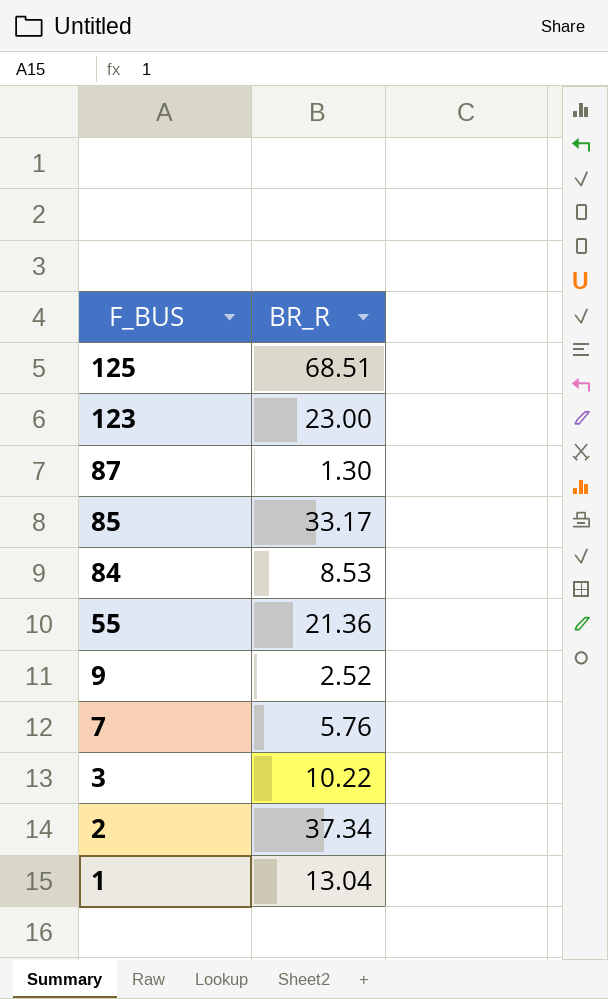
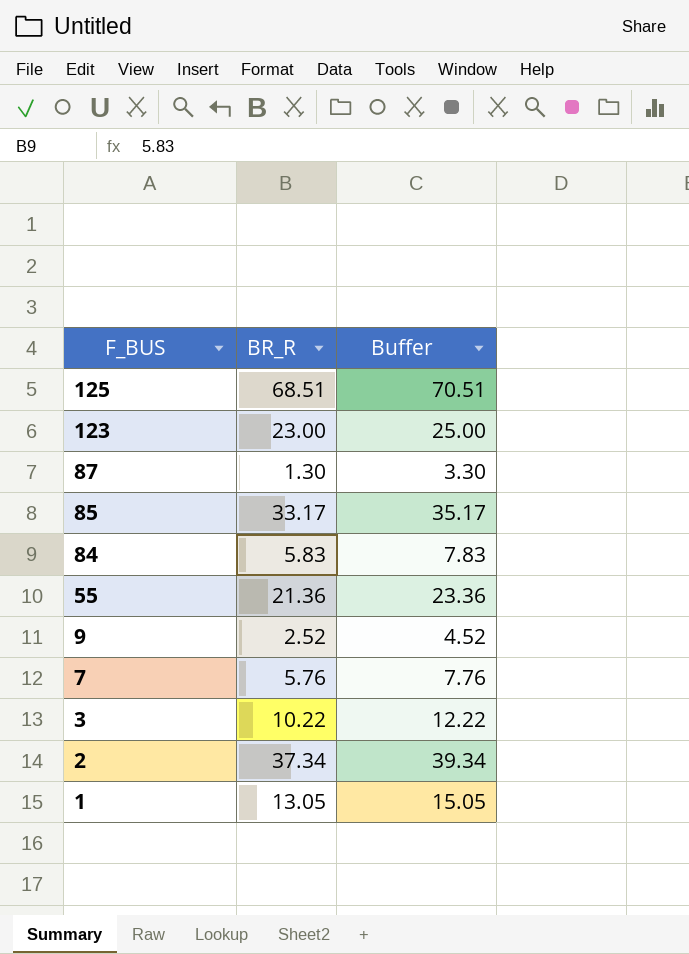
column Buffer | formula: none -> [BR_R] + 2
84 | BR_R: 8.53 -> 5.83
1 | BR_R: 13.04 -> 13.05

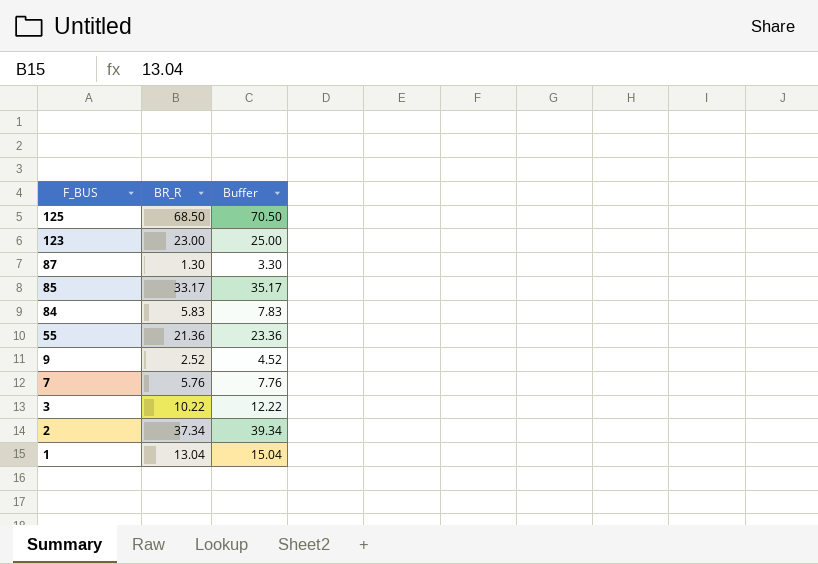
125 | BR_R: 68.51 -> 68.50
125 | Buffer: 70.51 -> 70.50
1 | BR_R: 13.05 -> 13.04
1 | Buffer: 15.05 -> 15.04

